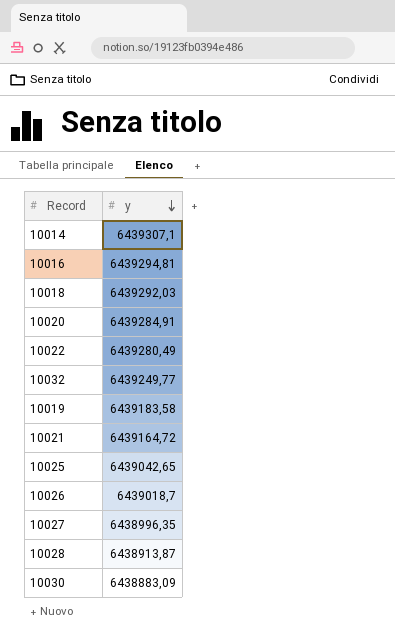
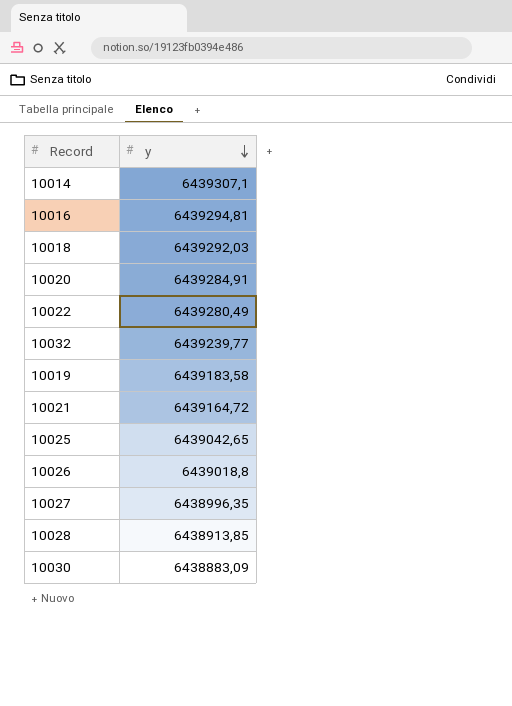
10032 | y: 6439249,77 -> 6439239,77
10026 | y: 6439018,7 -> 6439018,8
10028 | y: 6438913,87 -> 6438913,85

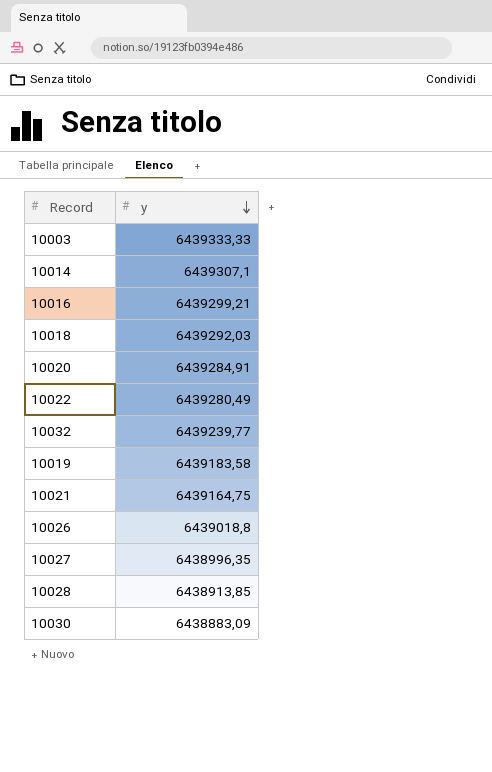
row 10025: 6439042,65 -> none
row 10003: none -> 6439333,33
10016 | y: 6439294,81 -> 6439299,21
10021 | y: 6439164,72 -> 6439164,75

